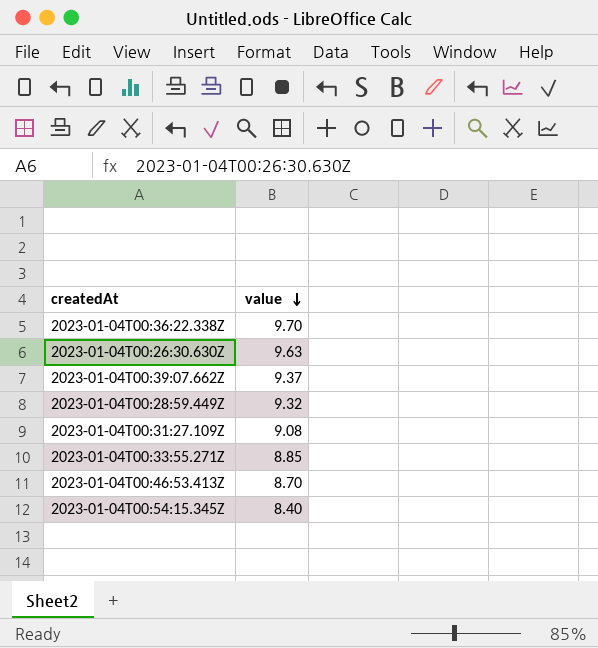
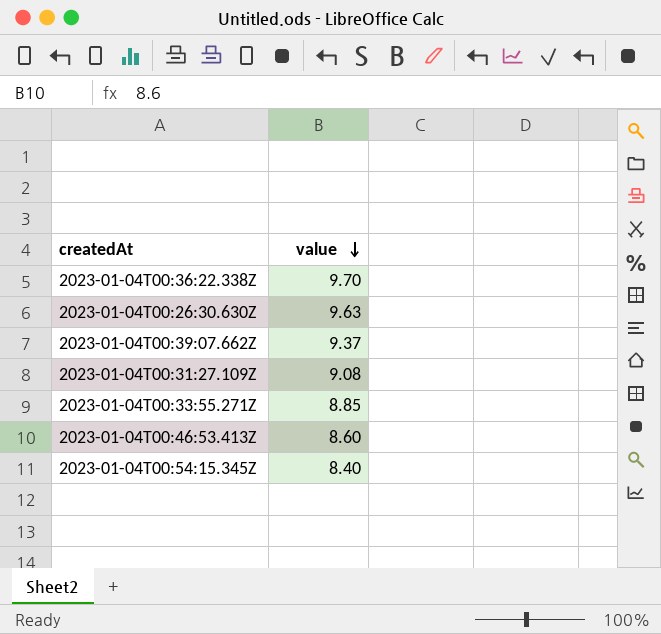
row 2023-01-04T00:28:59.449Z: 9.32 -> none
2023-01-04T00:46:53.413Z | value: 8.70 -> 8.60

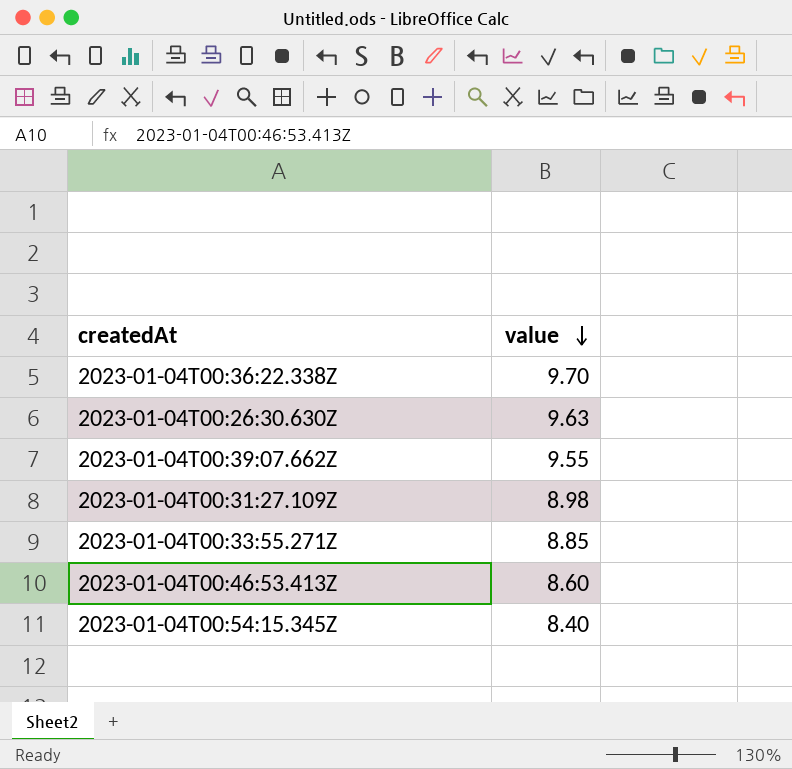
2023-01-04T00:39:07.662Z | value: 9.37 -> 9.55
2023-01-04T00:31:27.109Z | value: 9.08 -> 8.98

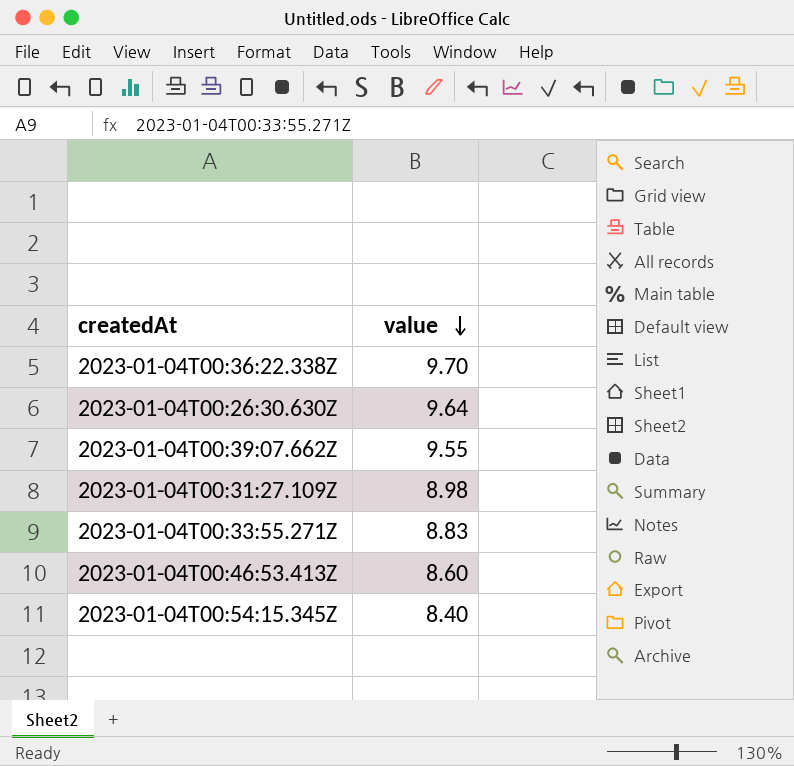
2023-01-04T00:26:30.630Z | value: 9.63 -> 9.64
2023-01-04T00:33:55.271Z | value: 8.85 -> 8.83

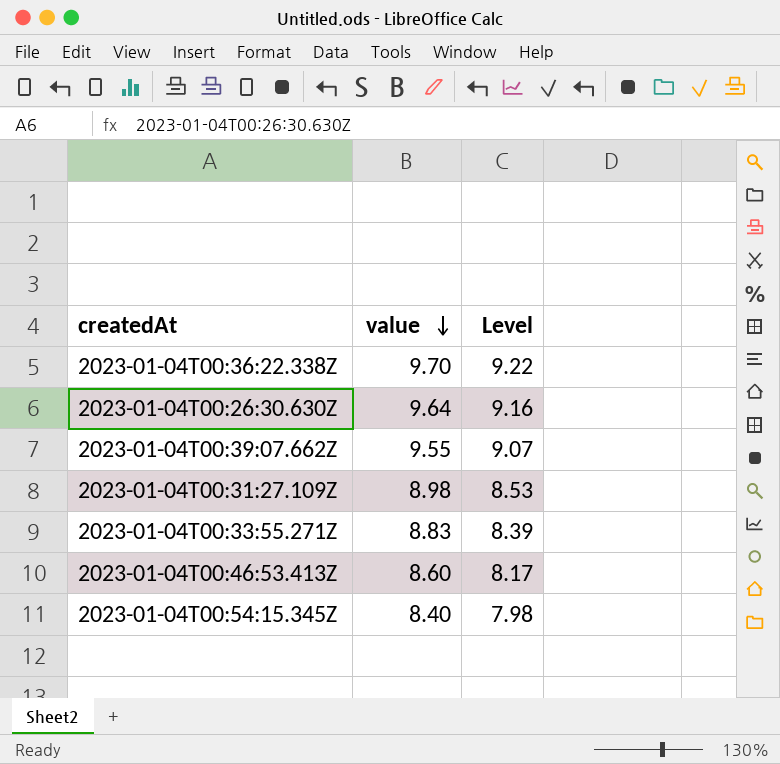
column Level | formula: none -> [value] * 0.95

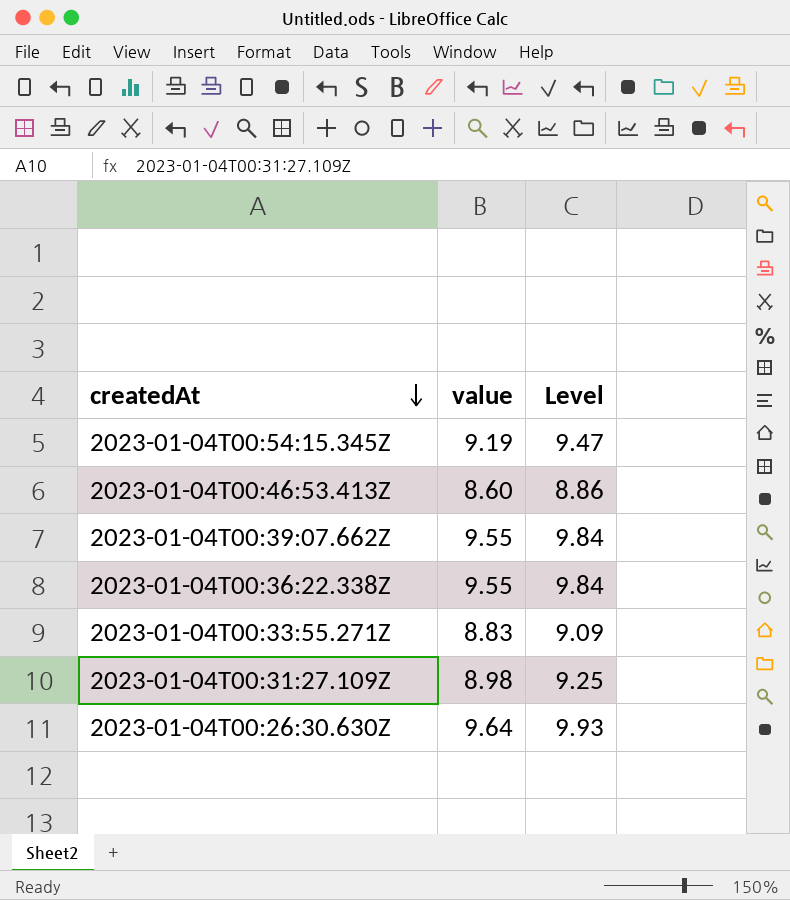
row order: value descending -> createdAt descending
column Level | formula: [value] * 0.95 -> [value] * 1.03
2023-01-04T00:54:15.345Z | value: 8.40 -> 9.19
2023-01-04T00:36:22.338Z | value: 9.70 -> 9.55

